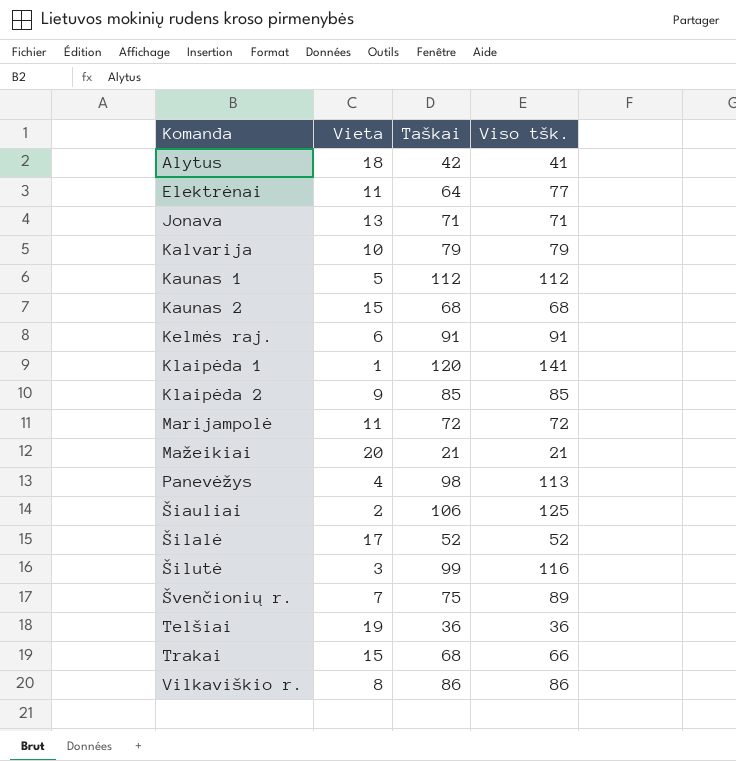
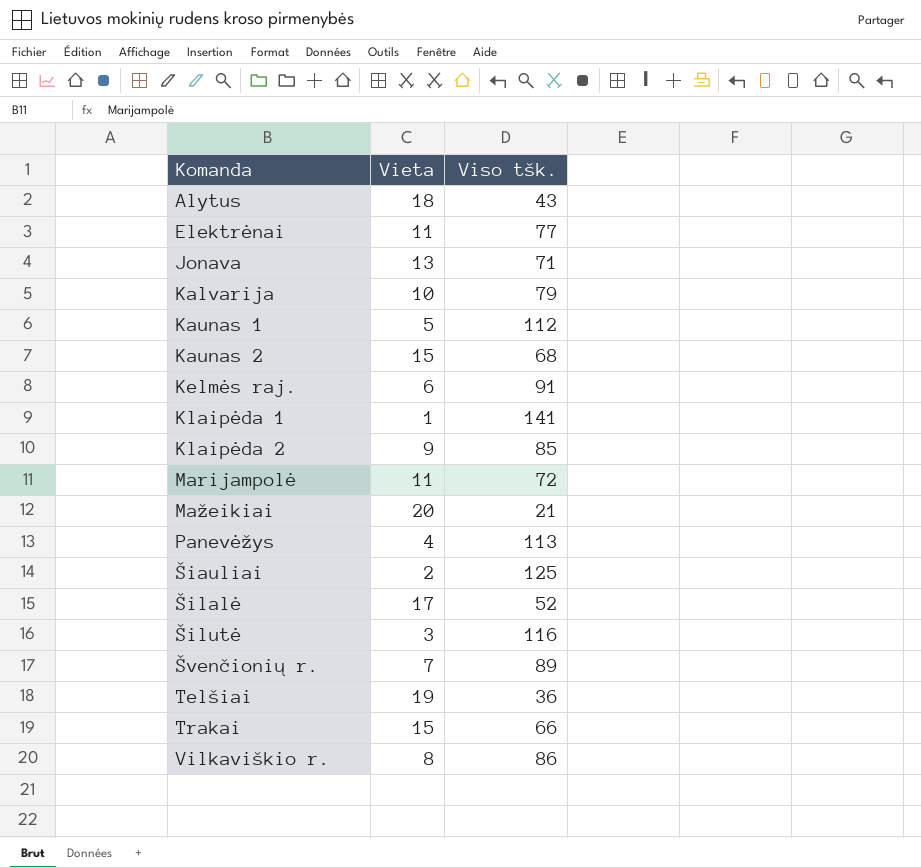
column Taškai | position: 3 -> none
Alytus | Viso tšk.: 41 -> 43

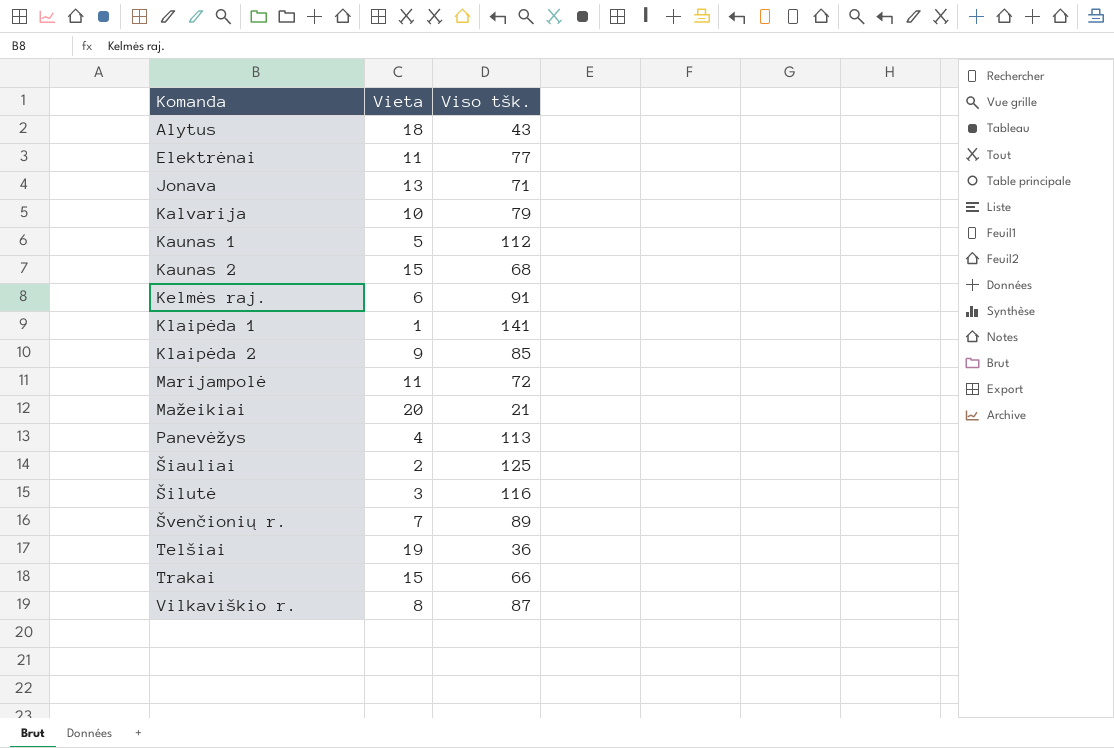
row Šilalė: 17 | 52 -> none
Vilkaviškio r. | Viso tšk.: 86 -> 87

